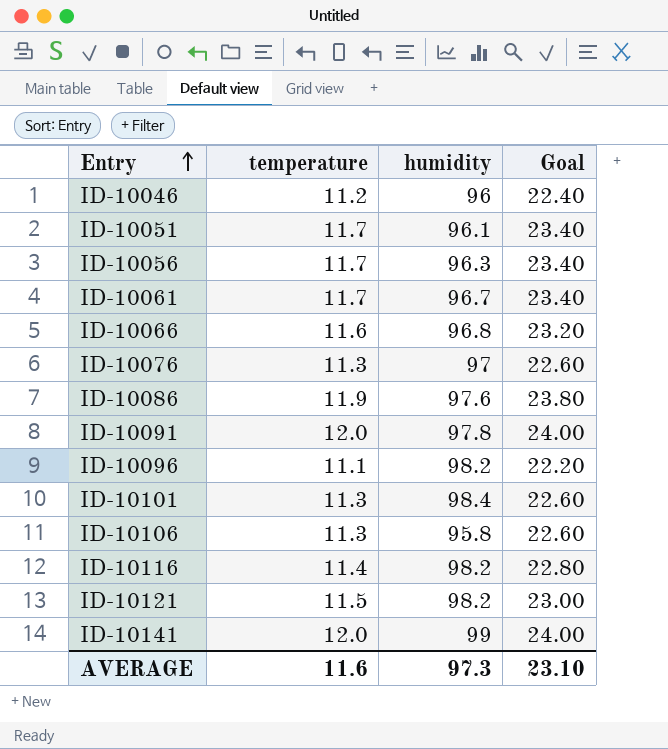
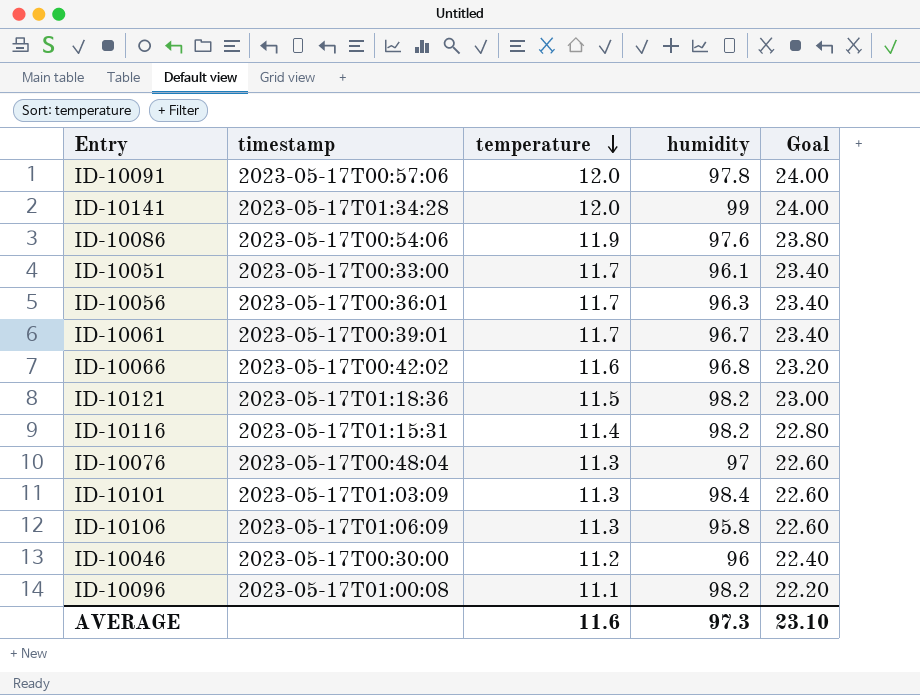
row order: Entry ascending -> temperature descending
column timestamp | position: none -> 2

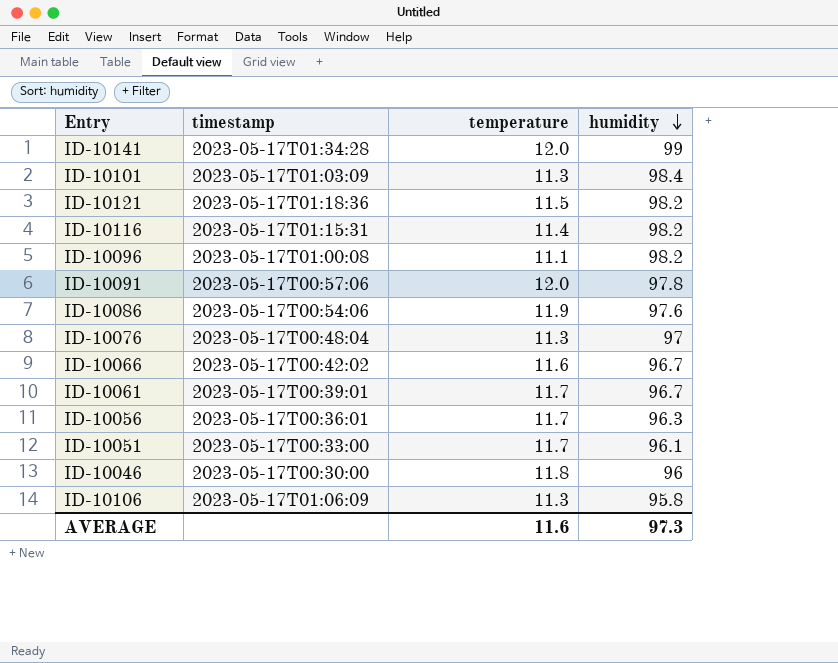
row order: temperature descending -> humidity descending
column Goal | formula: [temperature] * 2 -> none
ID-10066 | humidity: 96.8 -> 96.7
ID-10046 | temperature: 11.2 -> 11.8

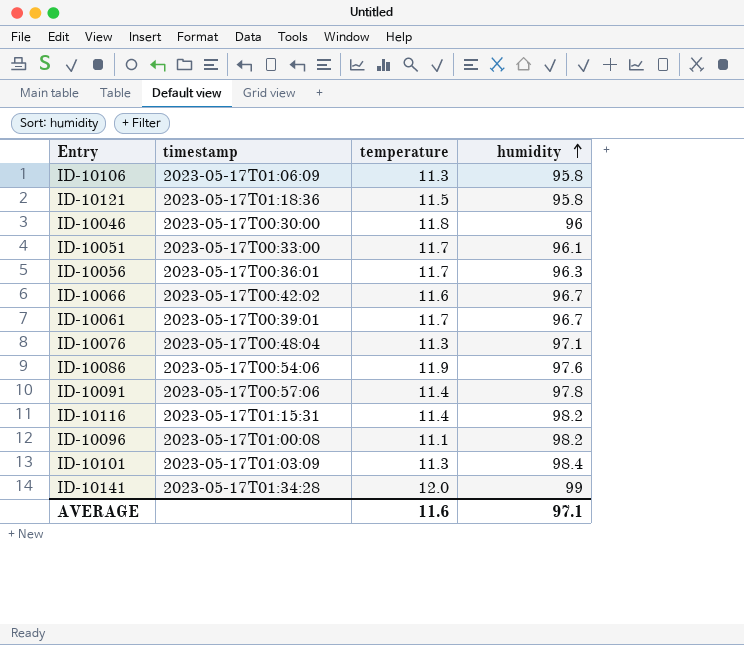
row order: humidity descending -> humidity ascending
ID-10121 | humidity: 98.2 -> 95.8
ID-10076 | humidity: 97 -> 97.1
ID-10091 | temperature: 12.0 -> 11.4
AVERAGE | humidity: 97.3 -> 97.1

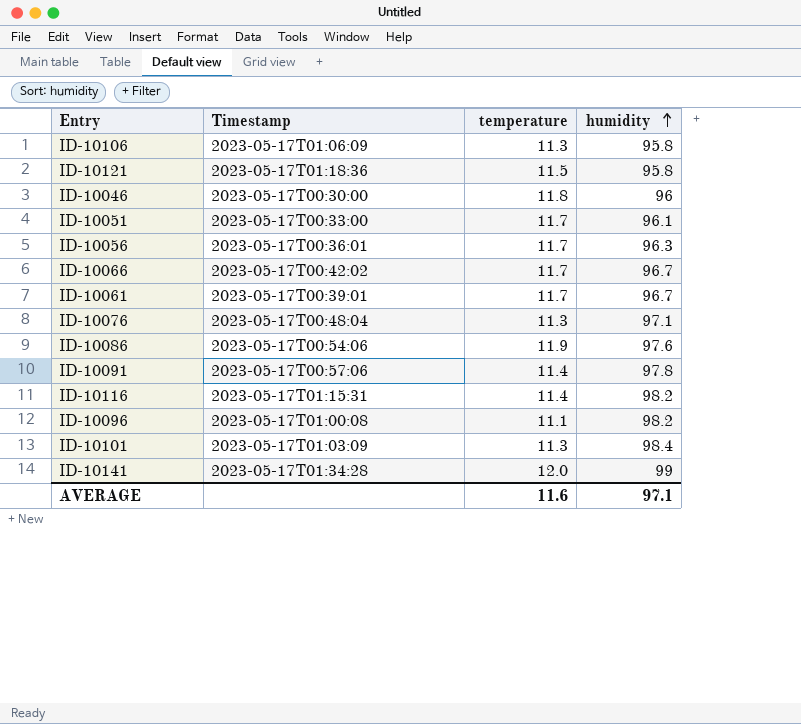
column name: timestamp -> Timestamp
ID-10066 | temperature: 11.6 -> 11.7

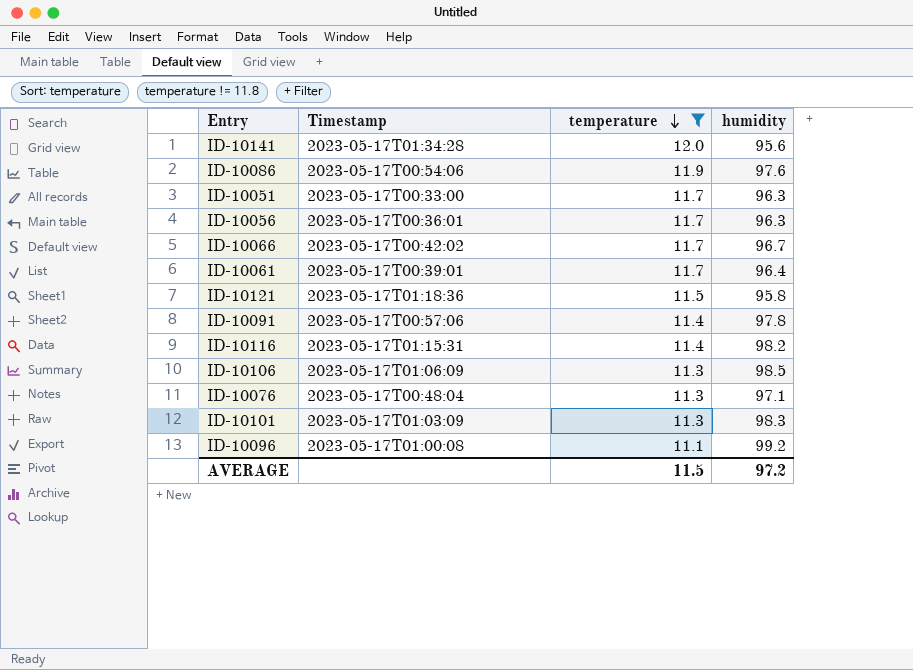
filter: none -> temperature != 11.8
row order: humidity ascending -> temperature descending
ID-10141 | humidity: 99 -> 95.6
ID-10051 | humidity: 96.1 -> 96.3
ID-10061 | humidity: 96.7 -> 96.4
ID-10106 | humidity: 95.8 -> 98.5
ID-10101 | humidity: 98.4 -> 98.3
ID-10096 | humidity: 98.2 -> 99.2
AVERAGE | temperature: 11.6 -> 11.5
AVERAGE | humidity: 97.1 -> 97.2

